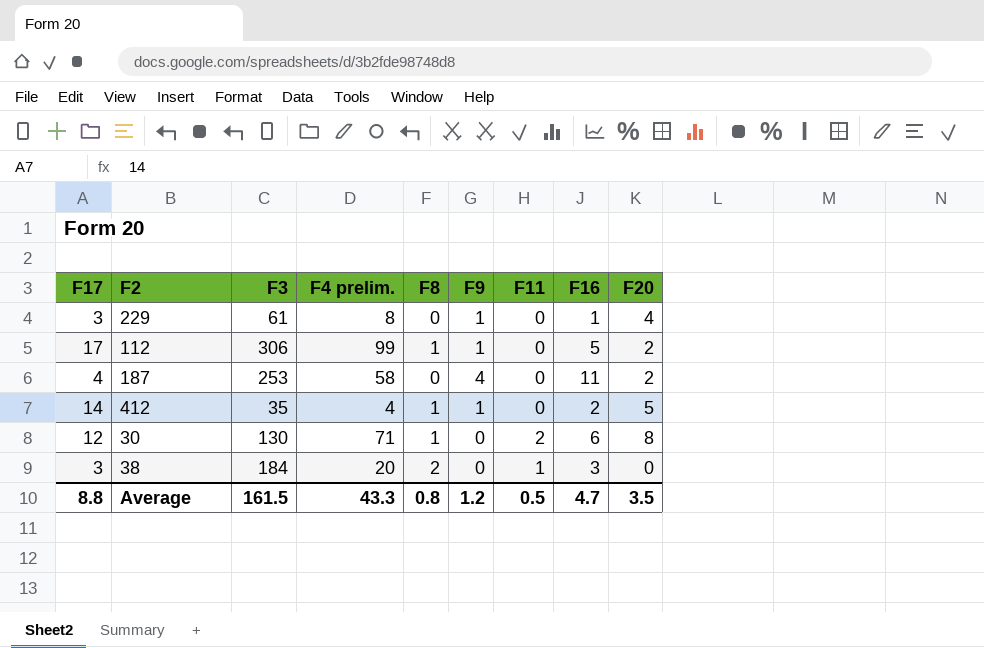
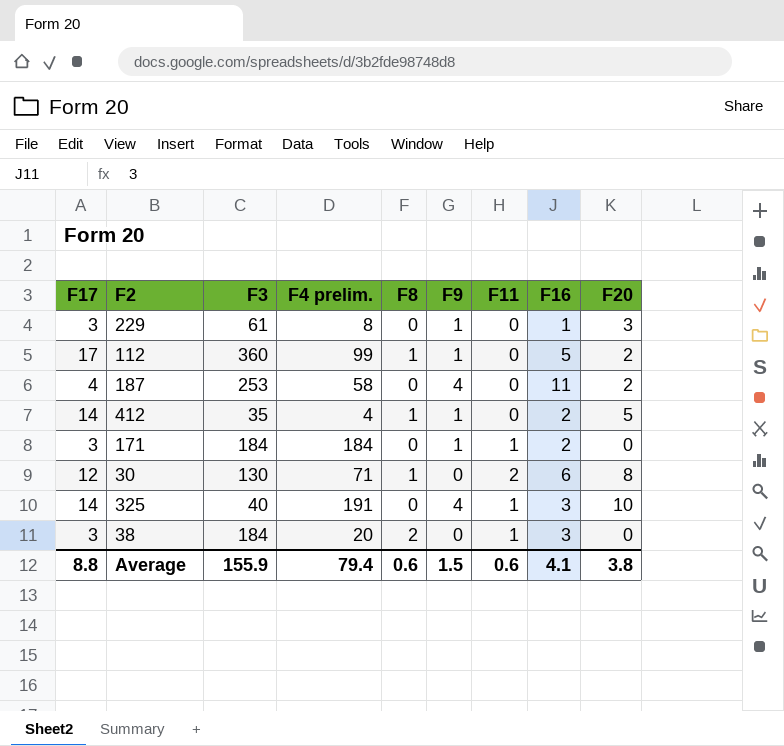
229 | F20: 4 -> 3
112 | F3: 306 -> 360
row 171: none -> 3 | 184 | 184 | 0 | 1 | 1 | 2 | 0
row 325: none -> 14 | 40 | 191 | 0 | 4 | 1 | 3 | 10
Average | F3: 161.5 -> 155.9
Average | F4 prelim.: 43.3 -> 79.4
Average | F8: 0.8 -> 0.6
Average | F9: 1.2 -> 1.5
Average | F11: 0.5 -> 0.6
Average | F16: 4.7 -> 4.1
Average | F20: 3.5 -> 3.8

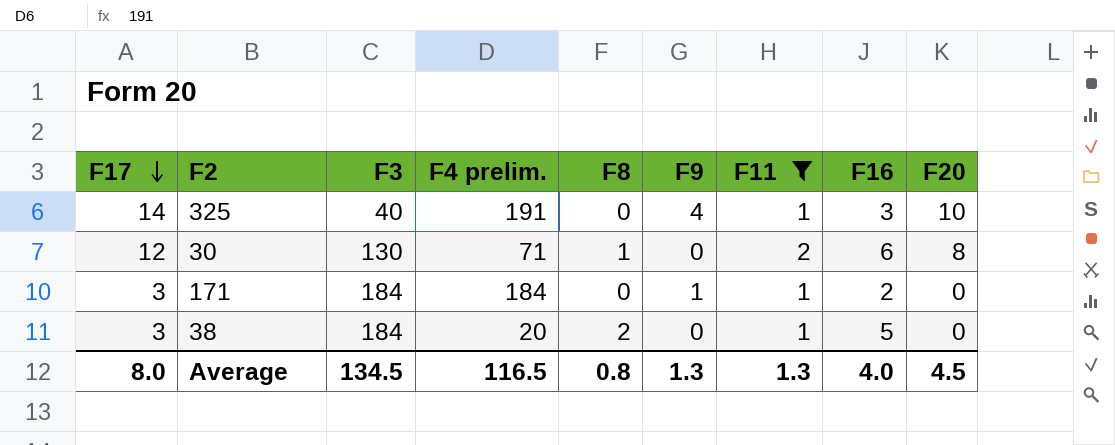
filter: none -> F11 != 0
row order: none -> F17 descending
38 | F16: 3 -> 5
Average | F17: 8.8 -> 8.0
Average | F3: 155.9 -> 134.5
Average | F4 prelim.: 79.4 -> 116.5
Average | F8: 0.6 -> 0.8
Average | F9: 1.5 -> 1.3
Average | F11: 0.6 -> 1.3
Average | F16: 4.1 -> 4.0
Average | F20: 3.8 -> 4.5

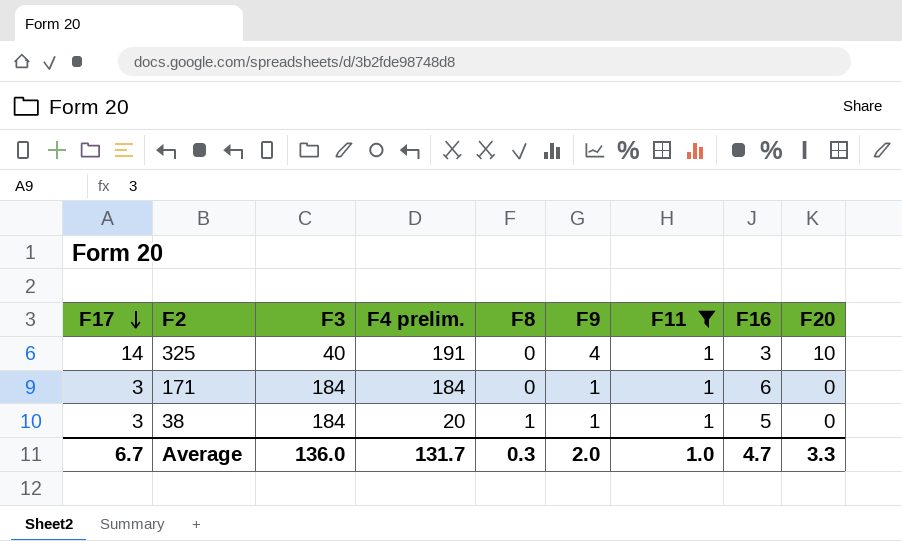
row 30: 12 | 130 | 71 | 1 | 0 | 2 | 6 | 8 -> none
171 | F16: 2 -> 6
38 | F8: 2 -> 1
38 | F9: 0 -> 1
Average | F17: 8.0 -> 6.7
Average | F3: 134.5 -> 136.0
Average | F4 prelim.: 116.5 -> 131.7
Average | F8: 0.8 -> 0.3
Average | F9: 1.3 -> 2.0
Average | F11: 1.3 -> 1.0
Average | F16: 4.0 -> 4.7
Average | F20: 4.5 -> 3.3

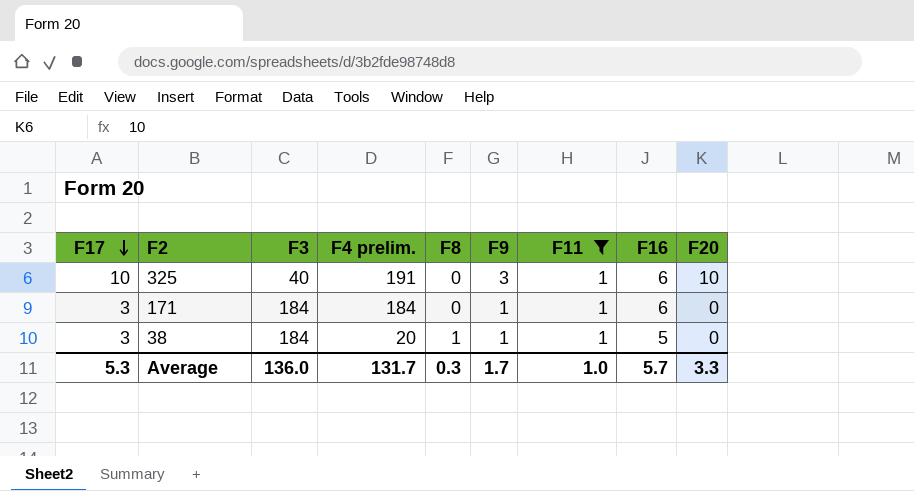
325 | F17: 14 -> 10
325 | F9: 4 -> 3
325 | F16: 3 -> 6
Average | F17: 6.7 -> 5.3
Average | F9: 2.0 -> 1.7
Average | F16: 4.7 -> 5.7

